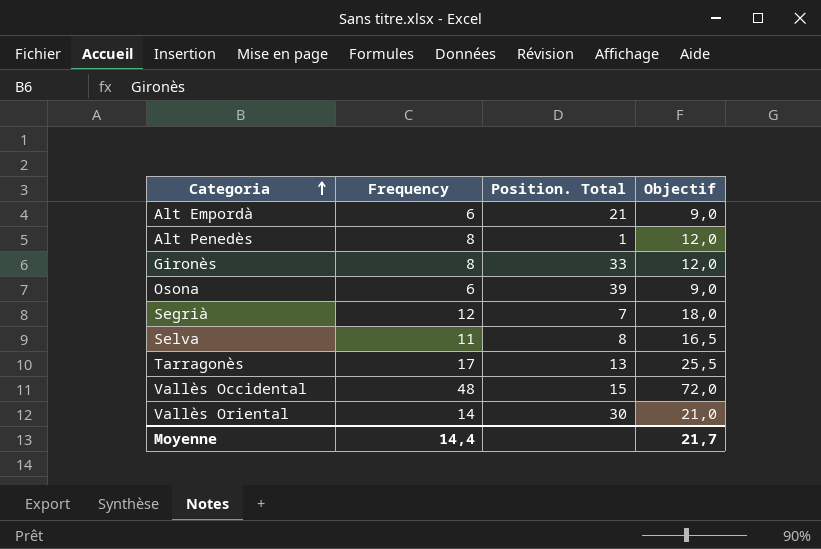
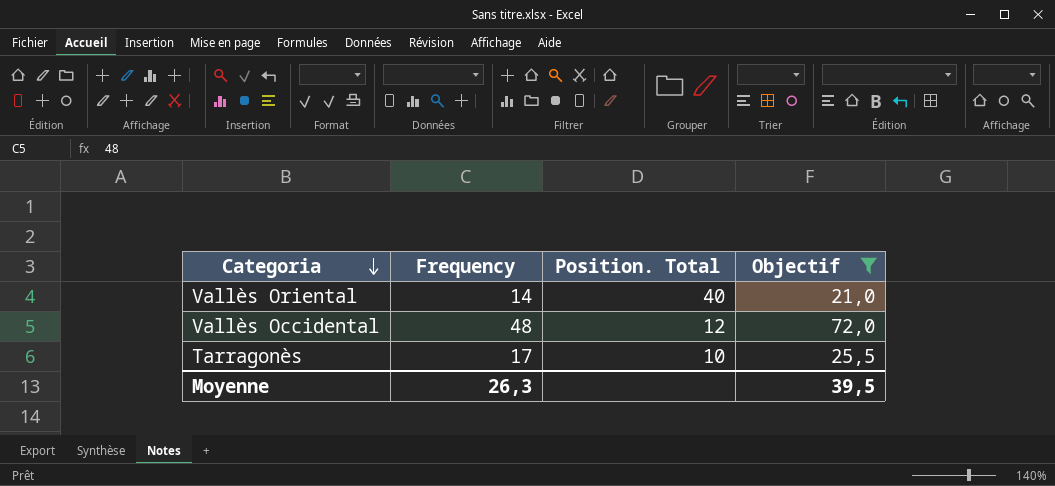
filter: none -> Objectif >= 21,0
row order: Categoria ascending -> Categoria descending
Vallès Oriental | Position. Total: 30 -> 40
Vallès Occidental | Position. Total: 15 -> 12
Tarragonès | Position. Total: 13 -> 10
Moyenne | Frequency: 14,4 -> 26,3
Moyenne | Objectif: 21,7 -> 39,5

